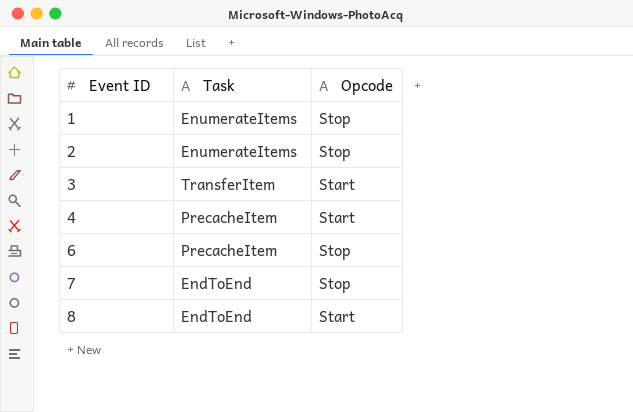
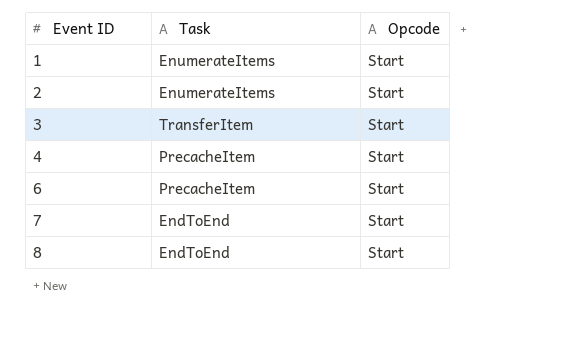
1 | Opcode: Stop -> Start
2 | Opcode: Stop -> Start
6 | Opcode: Stop -> Start
7 | Opcode: Stop -> Start

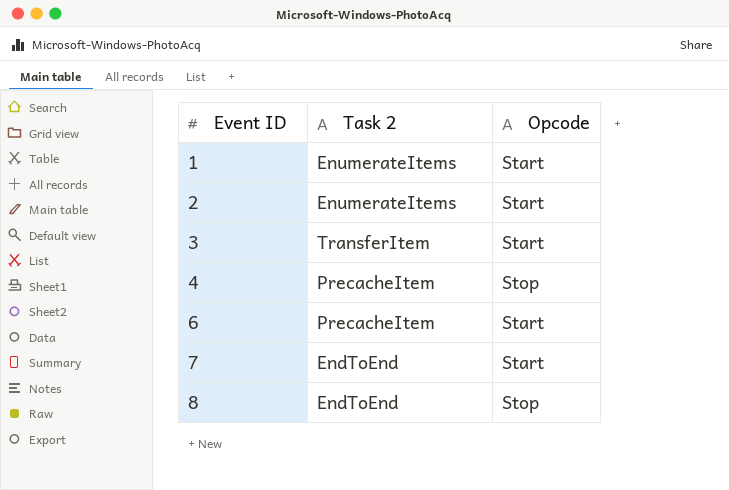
column name: Task -> Task 2
4 | Opcode: Start -> Stop
8 | Opcode: Start -> Stop

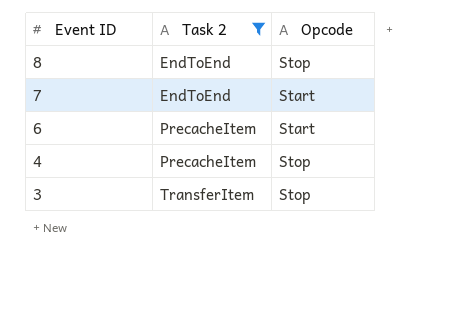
filter: none -> Task 2 != EnumerateItems
row order: Event ID ascending -> Event ID descending
3 | Opcode: Start -> Stop

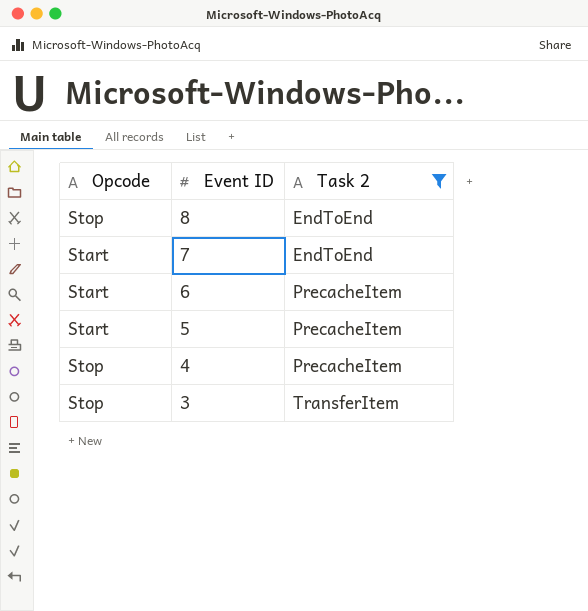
column Opcode | position: 3 -> 1
row 5: none -> Start | PrecacheItem

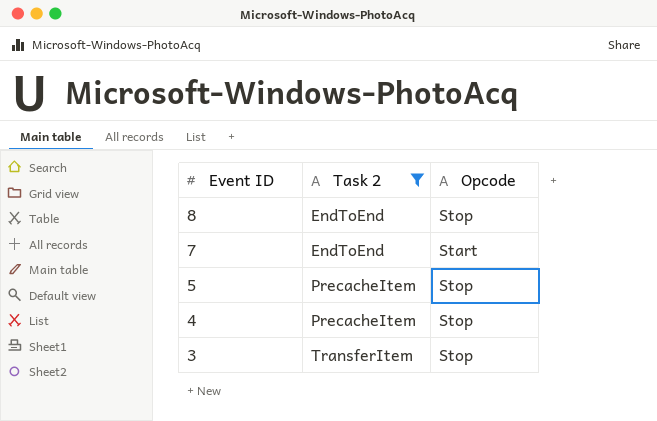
column Opcode | position: 1 -> 3
row 6: Start | PrecacheItem -> none
5 | Opcode: Start -> Stop

